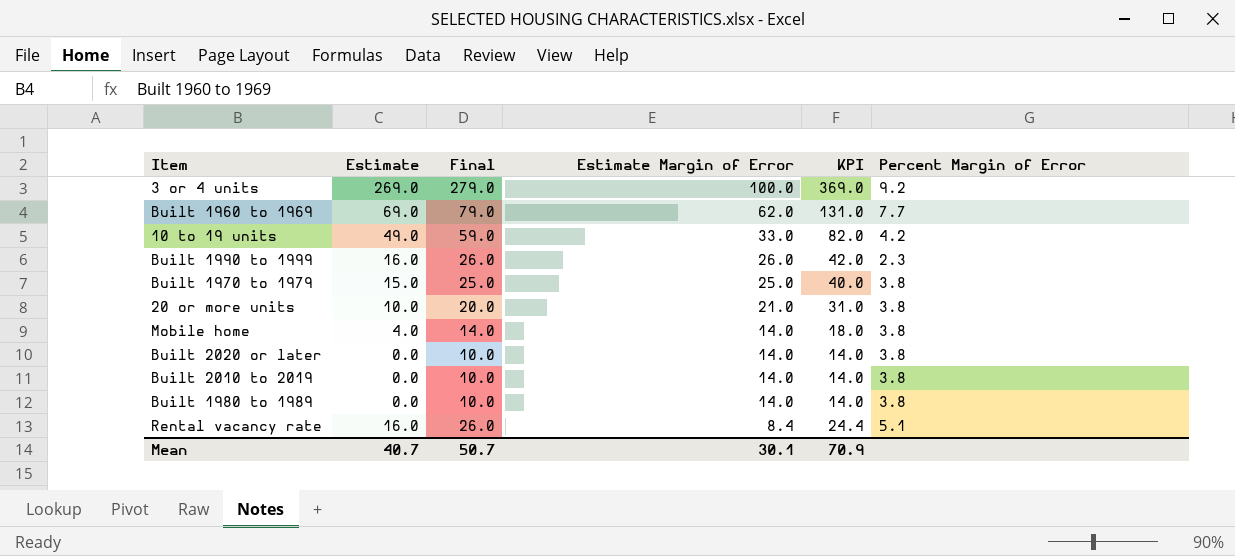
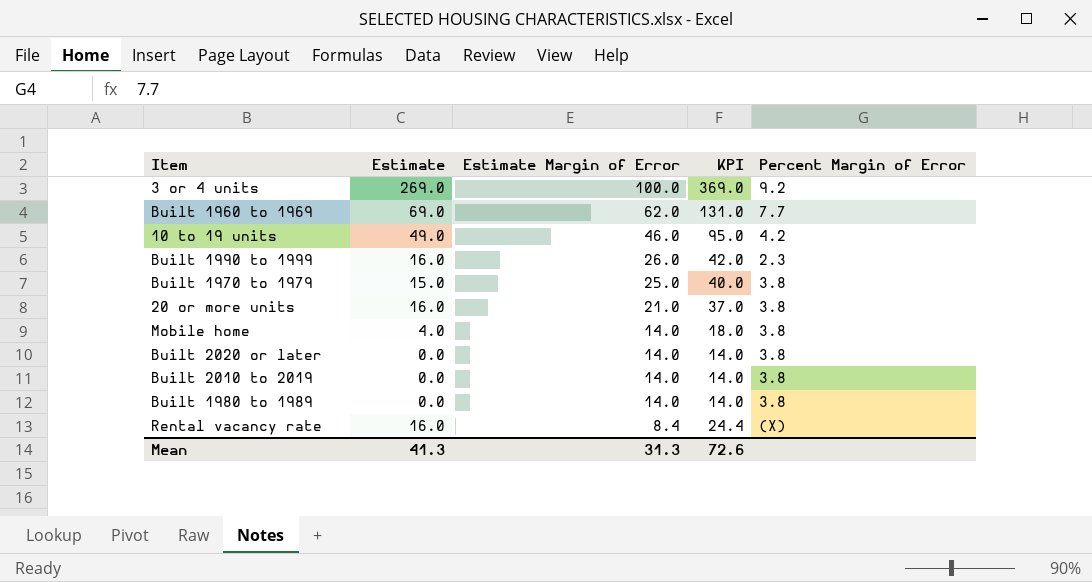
column Final | formula: [Estimate] + 10 -> none
10 to 19 units | Estimate Margin of Error: 33.0 -> 46.0
10 to 19 units | KPI: 82.0 -> 95.0
20 or more units | Estimate: 10.0 -> 16.0
20 or more units | KPI: 31.0 -> 37.0
Rental vacancy rate | Percent Margin of Error: 5.1 -> (X)
Mean | Estimate: 40.7 -> 41.3
Mean | Estimate Margin of Error: 30.1 -> 31.3
Mean | KPI: 70.9 -> 72.6

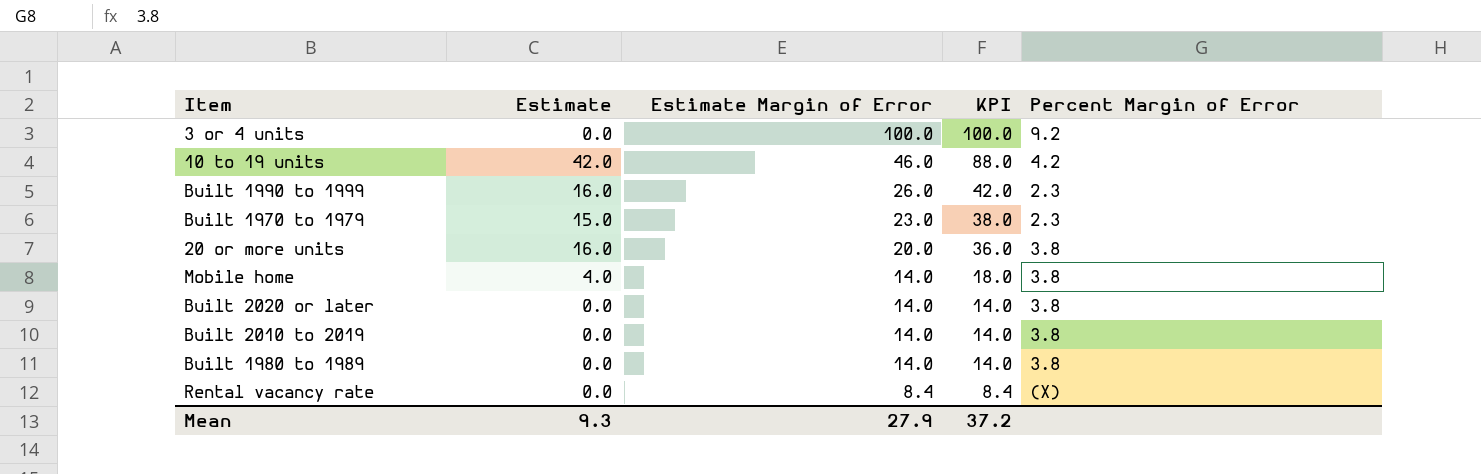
row Built 1960 to 1969: 69.0 | 62.0 | 131.0 | 7.7 -> none
3 or 4 units | Estimate: 269.0 -> 0.0
3 or 4 units | KPI: 369.0 -> 100.0
10 to 19 units | Estimate: 49.0 -> 42.0
10 to 19 units | KPI: 95.0 -> 88.0
Built 1970 to 1979 | Estimate Margin of Error: 25.0 -> 23.0
Built 1970 to 1979 | KPI: 40.0 -> 38.0
Built 1970 to 1979 | Percent Margin of Error: 3.8 -> 2.3
20 or more units | Estimate Margin of Error: 21.0 -> 20.0
20 or more units | KPI: 37.0 -> 36.0
Rental vacancy rate | Estimate: 16.0 -> 0.0
Rental vacancy rate | KPI: 24.4 -> 8.4
Mean | Estimate: 41.3 -> 9.3
Mean | Estimate Margin of Error: 31.3 -> 27.9
Mean | KPI: 72.6 -> 37.2

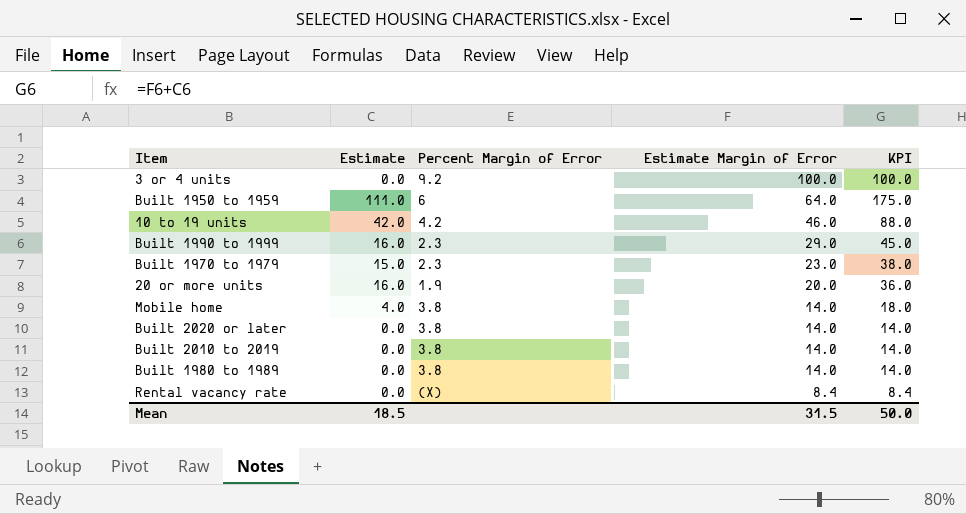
column Percent Margin of Error | position: 5 -> 3
row Built 1950 to 1959: none -> 111.0 | 6 | 64.0 | 175.0
Built 1990 to 1999 | Estimate Margin of Error: 26.0 -> 29.0
Built 1990 to 1999 | KPI: 42.0 -> 45.0
20 or more units | Percent Margin of Error: 3.8 -> 1.9
Mean | Estimate: 9.3 -> 18.5
Mean | Estimate Margin of Error: 27.9 -> 31.5
Mean | KPI: 37.2 -> 50.0

